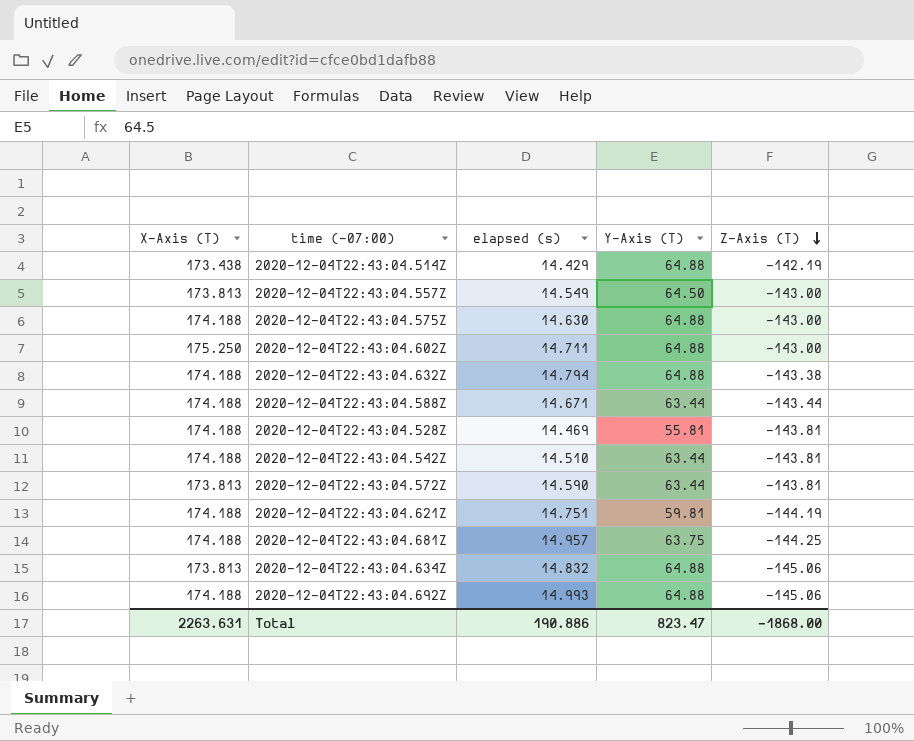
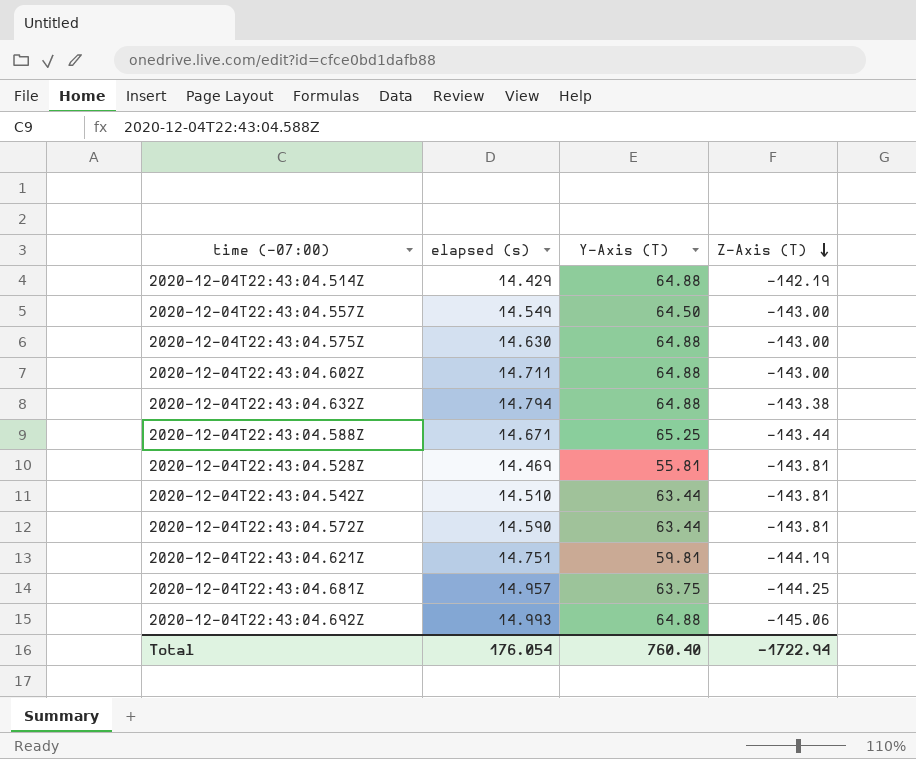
column X-Axis (T) | position: 1 -> none
row 2020-12-04T22:43:04.634Z: 173.813 | 14.832 | 64.88 | -145.06 -> none
2020-12-04T22:43:04.588Z | Y-Axis (T): 63.44 -> 65.25
Total | elapsed (s): 190.886 -> 176.054
Total | Y-Axis (T): 823.47 -> 760.40
Total | Z-Axis (T): -1868.00 -> -1722.94

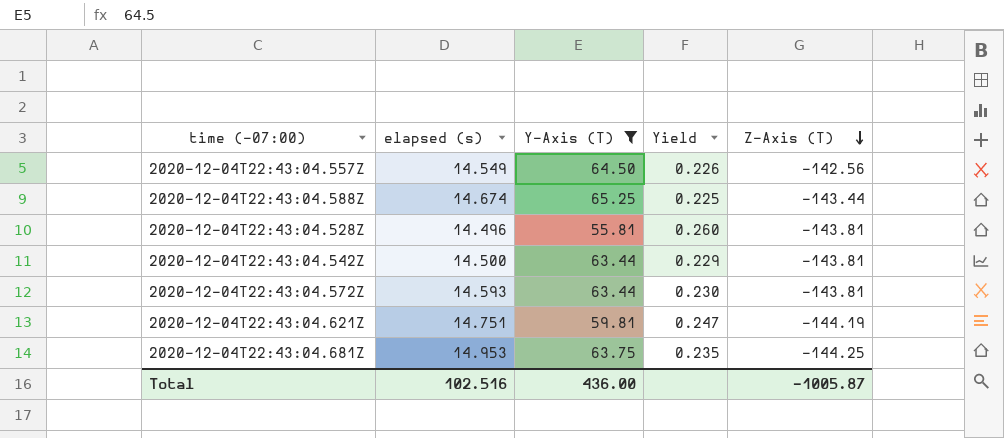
filter: none -> Y-Axis (T) != 64.88
column Yield | formula: none -> [elapsed (s)] / [Y-Axis (T)]
2020-12-04T22:43:04.557Z | Z-Axis (T): -143.00 -> -142.56
2020-12-04T22:43:04.588Z | elapsed (s): 14.671 -> 14.674
2020-12-04T22:43:04.528Z | elapsed (s): 14.469 -> 14.496
2020-12-04T22:43:04.542Z | elapsed (s): 14.510 -> 14.500
2020-12-04T22:43:04.572Z | elapsed (s): 14.590 -> 14.593
2020-12-04T22:43:04.681Z | elapsed (s): 14.957 -> 14.953
Total | elapsed (s): 176.054 -> 102.516
Total | Y-Axis (T): 760.40 -> 436.00
Total | Z-Axis (T): -1722.94 -> -1005.87

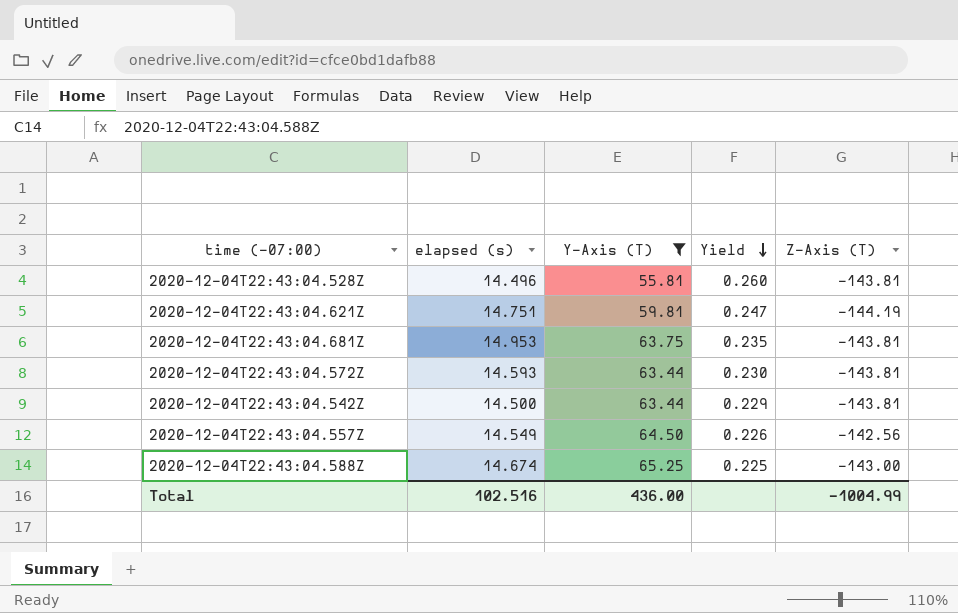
row order: Z-Axis (T) descending -> Yield descending
2020-12-04T22:43:04.681Z | Z-Axis (T): -144.25 -> -143.81
2020-12-04T22:43:04.588Z | Z-Axis (T): -143.44 -> -143.00
Total | Z-Axis (T): -1005.87 -> -1004.99

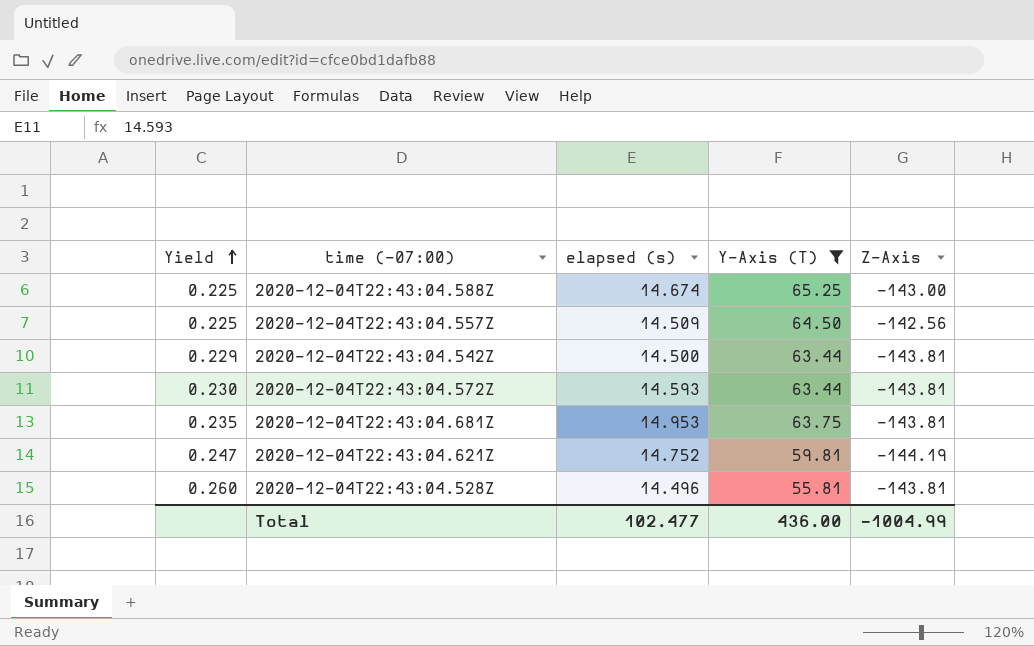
row order: Yield descending -> Yield ascending
column Yield | position: 4 -> 1
column name: Z-Axis (T) -> Z-Axis
2020-12-04T22:43:04.557Z | Yield: 0.226 -> 0.225
2020-12-04T22:43:04.557Z | elapsed (s): 14.549 -> 14.509
2020-12-04T22:43:04.621Z | elapsed (s): 14.751 -> 14.752
Total | elapsed (s): 102.516 -> 102.477

